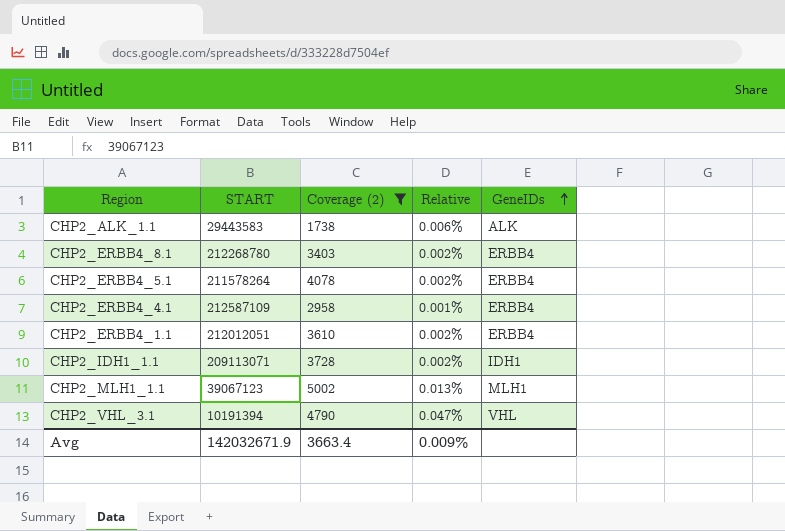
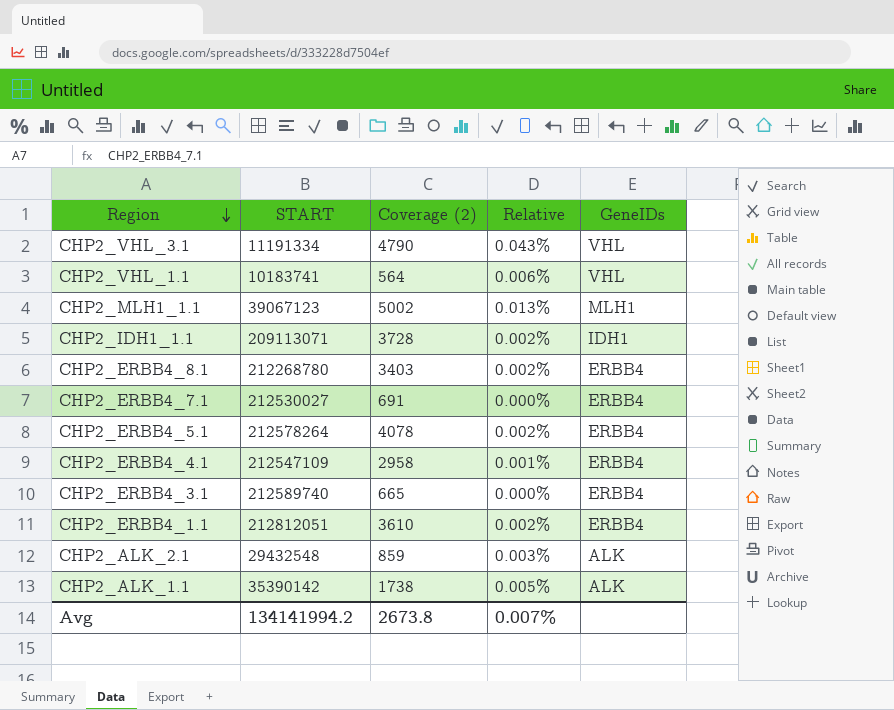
filter: Coverage (2) >= 1738 -> none
row order: GeneIDs ascending -> Region descending
CHP2_VHL_3.1 | START: 10191394 -> 11191334
CHP2_VHL_3.1 | Relative: 0.047% -> 0.043%
CHP2_ERBB4_5.1 | START: 211578264 -> 212578264
CHP2_ERBB4_4.1 | START: 212587109 -> 212547109
CHP2_ERBB4_1.1 | START: 212012051 -> 212812051
CHP2_ALK_1.1 | START: 29443583 -> 35390142
CHP2_ALK_1.1 | Relative: 0.006% -> 0.005%
Avg | START: 142032671.9 -> 134141994.2
Avg | Coverage (2): 3663.4 -> 2673.8
Avg | Relative: 0.009% -> 0.007%

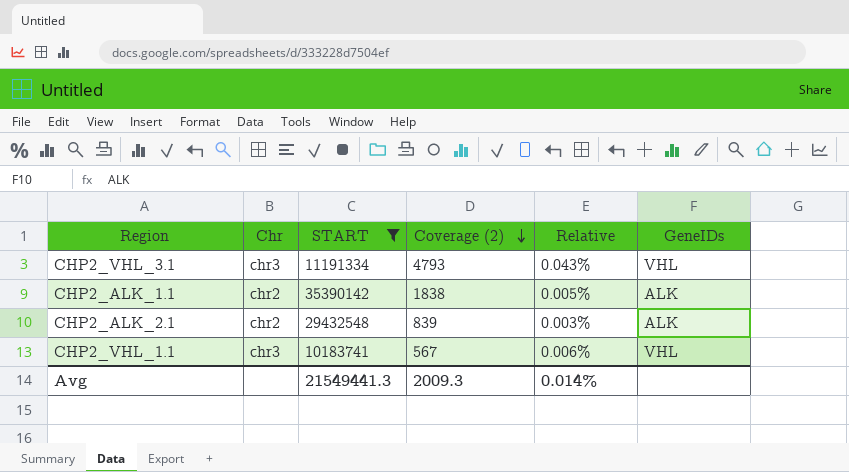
filter: none -> START <= 35390142
row order: Region descending -> Coverage (2) descending
column Chr | position: none -> 2
CHP2_VHL_3.1 | Coverage (2): 4790 -> 4793
CHP2_ALK_1.1 | Coverage (2): 1738 -> 1838
CHP2_ALK_2.1 | Coverage (2): 859 -> 839
CHP2_VHL_1.1 | Coverage (2): 564 -> 567
Avg | START: 134141994.2 -> 21549441.3
Avg | Coverage (2): 2673.8 -> 2009.3
Avg | Relative: 0.007% -> 0.014%

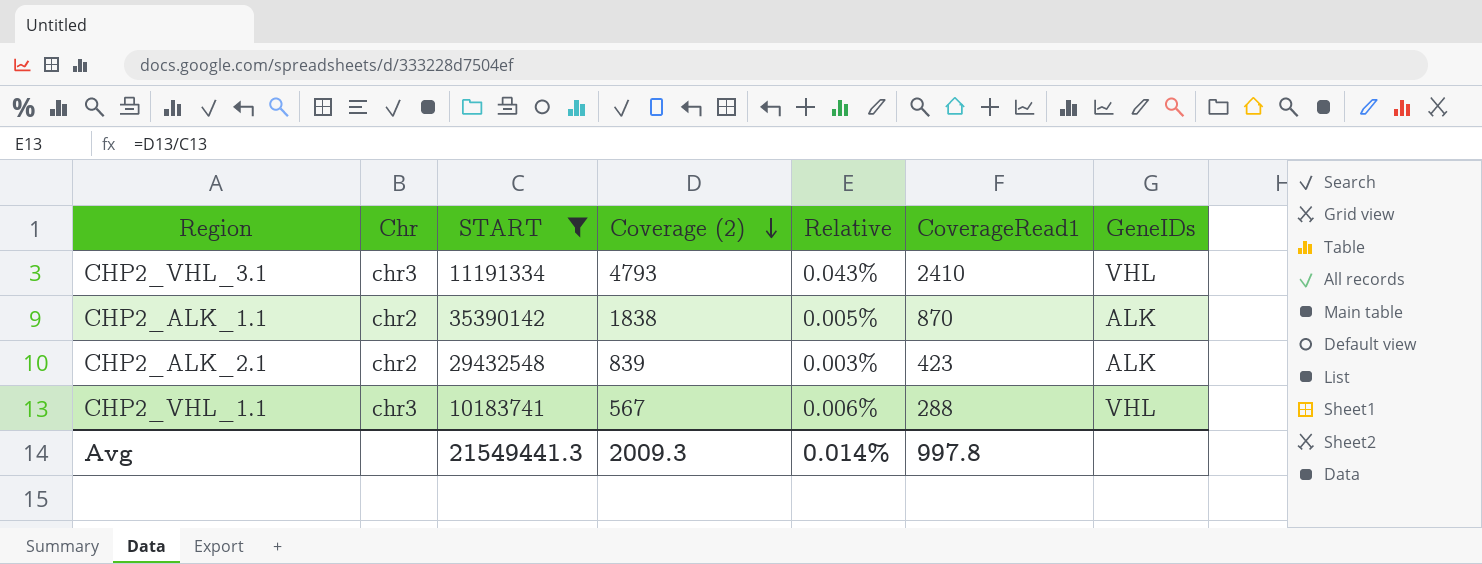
column CoverageRead1 | position: none -> 6

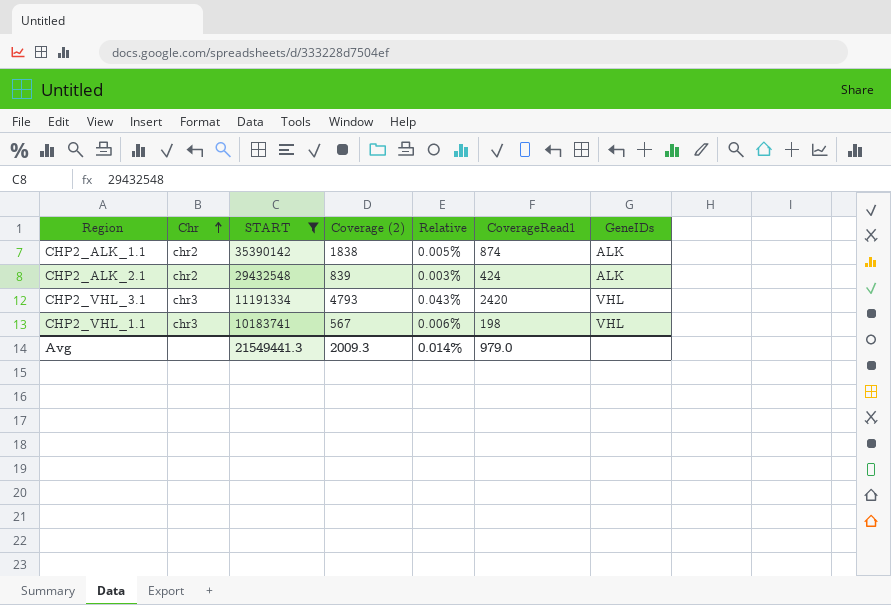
row order: Coverage (2) descending -> Chr ascending
CHP2_ALK_1.1 | CoverageRead1: 870 -> 874
CHP2_ALK_2.1 | CoverageRead1: 423 -> 424
CHP2_VHL_3.1 | CoverageRead1: 2410 -> 2420
CHP2_VHL_1.1 | CoverageRead1: 288 -> 198
Avg | CoverageRead1: 997.8 -> 979.0

